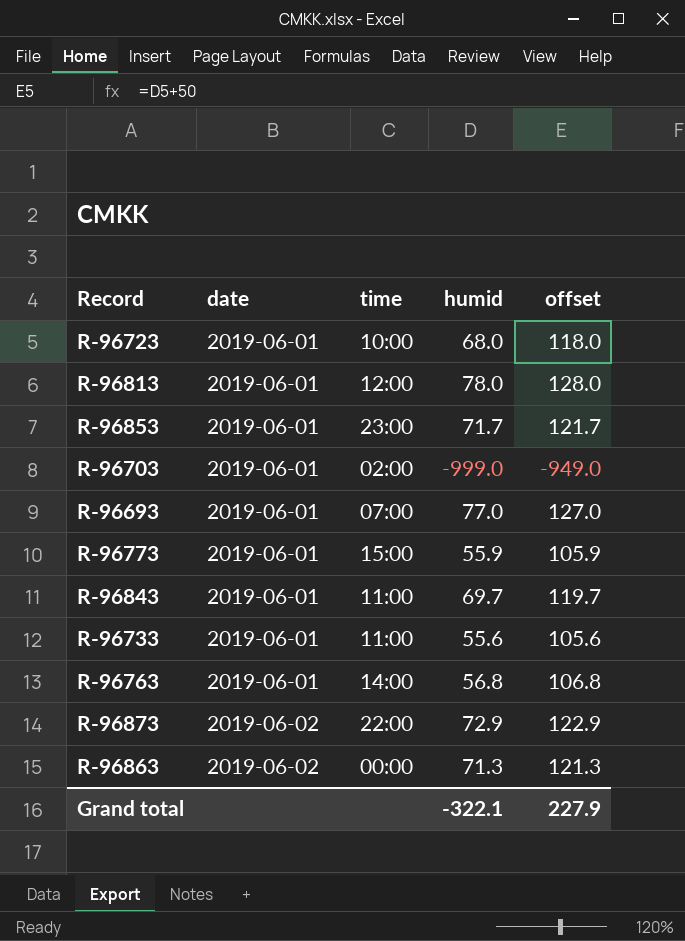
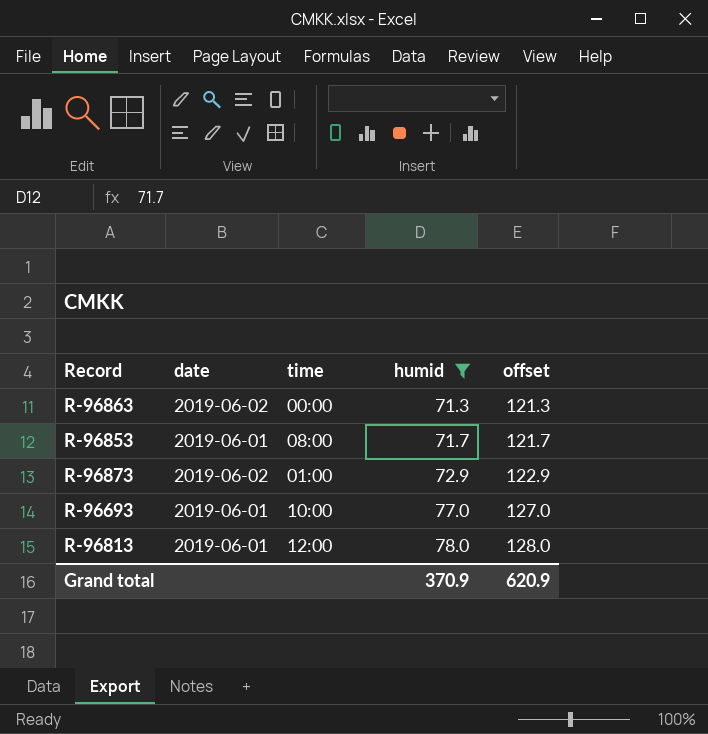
filter: none -> humid >= 71.3
row order: date ascending -> humid ascending
R-96853 | time: 23:00 -> 08:00
R-96873 | time: 22:00 -> 01:00
R-96693 | time: 07:00 -> 10:00
Grand total | humid: -322.1 -> 370.9
Grand total | offset: 227.9 -> 620.9

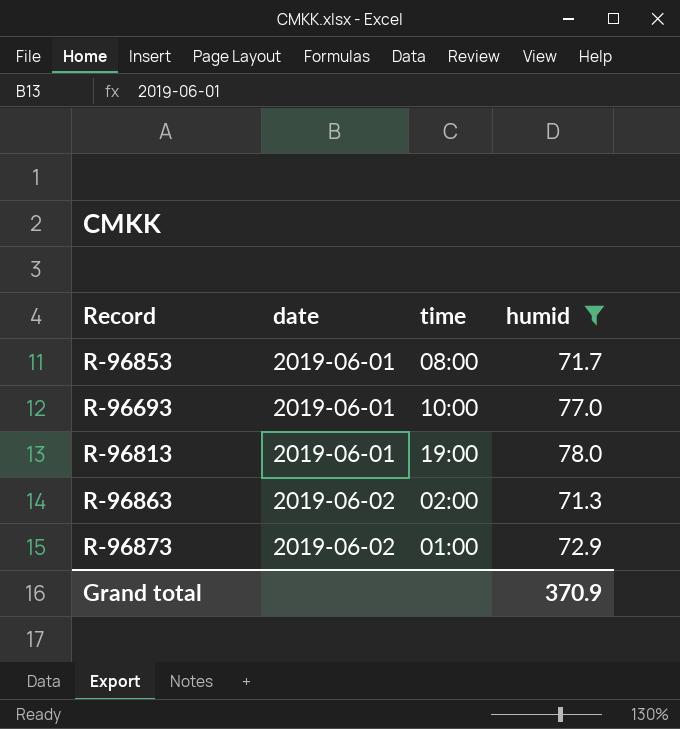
row order: humid ascending -> date ascending
column offset | formula: [humid] + 50 -> none
R-96813 | time: 12:00 -> 19:00
R-96863 | time: 00:00 -> 02:00

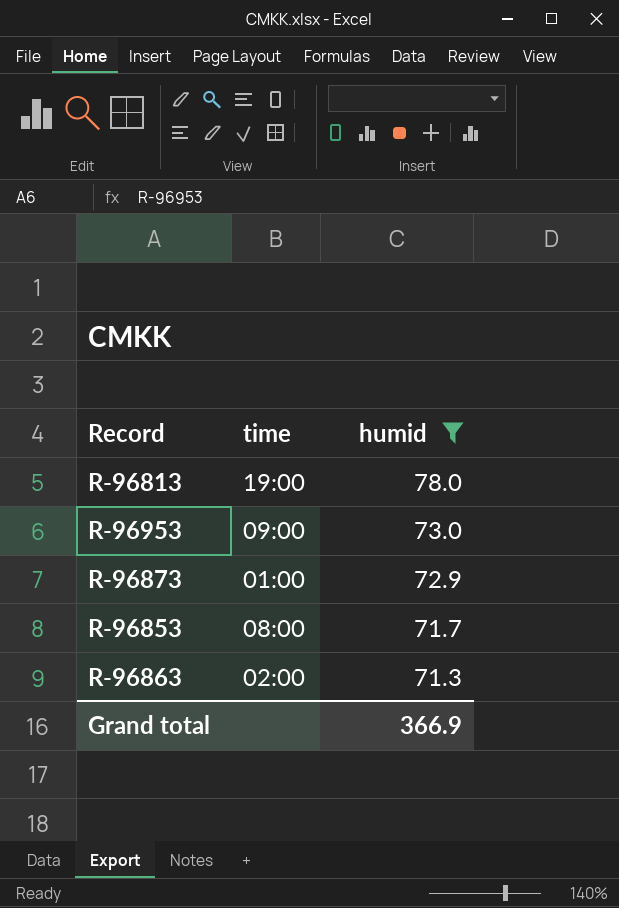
row order: date ascending -> humid descending
column date | position: 2 -> none
row R-96693: 2019-06-01 | 10:00 | 77.0 -> none
row R-96953: none -> 09:00 | 73.0
Grand total | humid: 370.9 -> 366.9

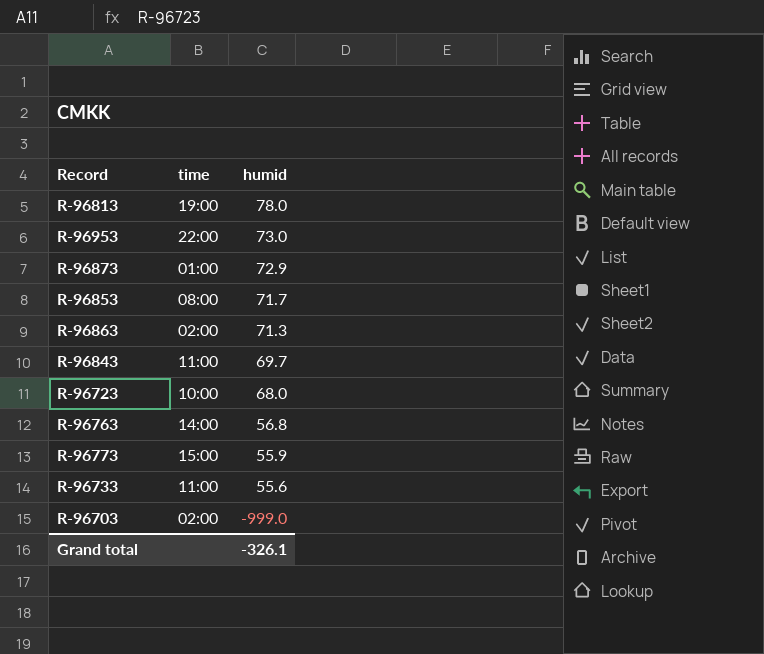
filter: humid >= 71.3 -> none
R-96953 | time: 09:00 -> 22:00
Grand total | humid: 366.9 -> -326.1

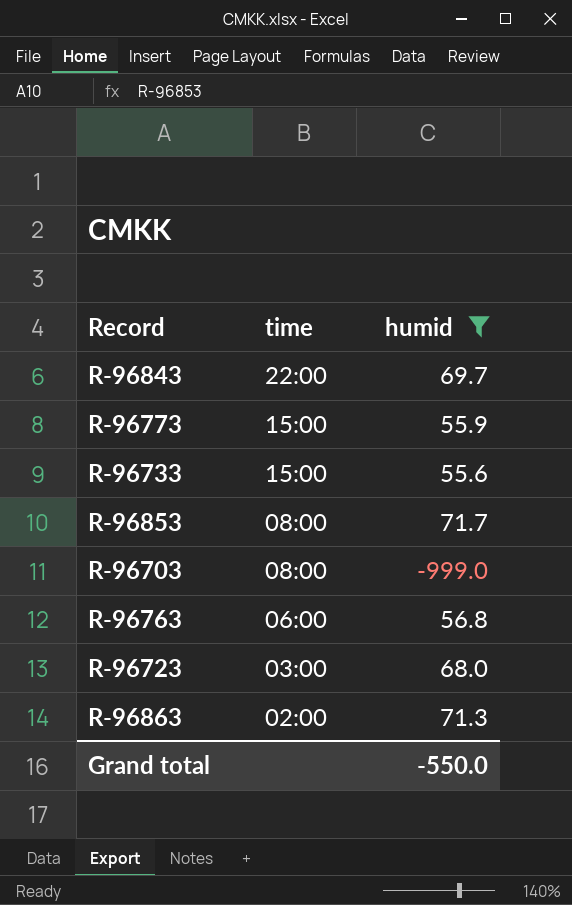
filter: none -> humid <= 71.7
row order: humid descending -> time descending
R-96843 | time: 11:00 -> 22:00
R-96733 | time: 11:00 -> 15:00
R-96703 | time: 02:00 -> 08:00
R-96763 | time: 14:00 -> 06:00
R-96723 | time: 10:00 -> 03:00
Grand total | humid: -326.1 -> -550.0

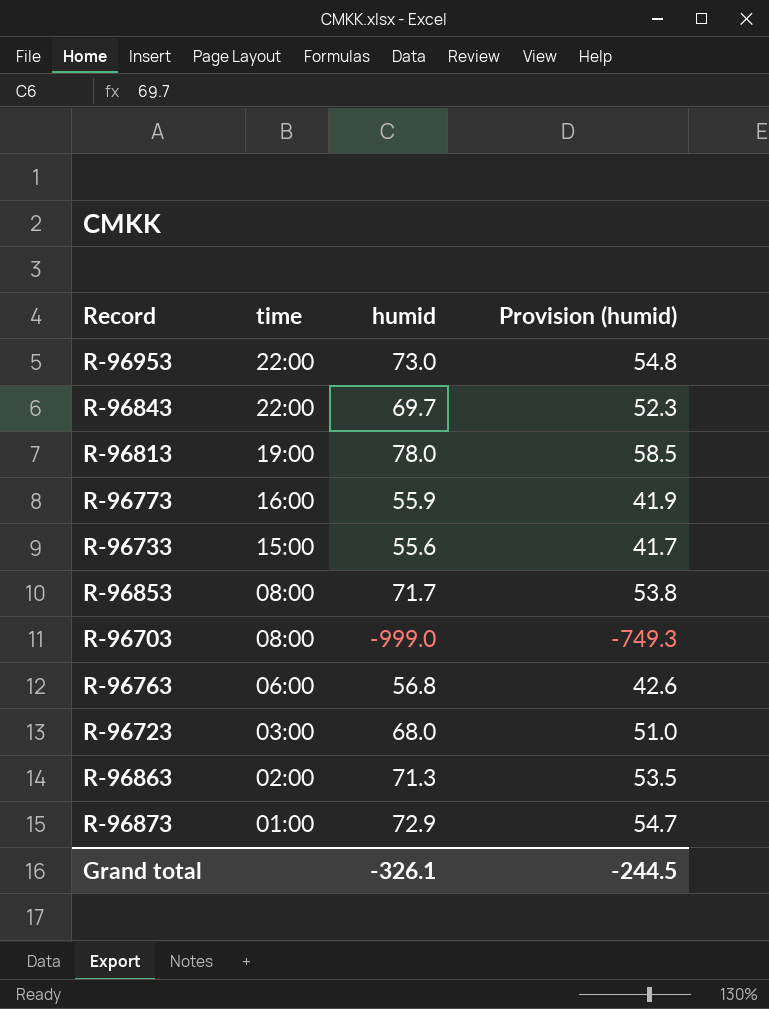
filter: humid <= 71.7 -> none
column Provision (humid) | formula: none -> [humid] * 0.75
R-96773 | time: 15:00 -> 16:00
Grand total | humid: -550.0 -> -326.1

